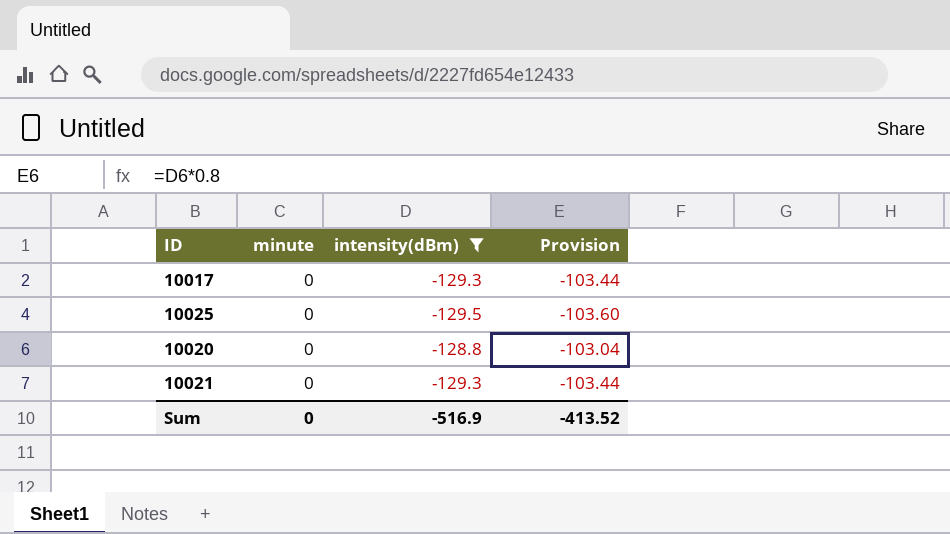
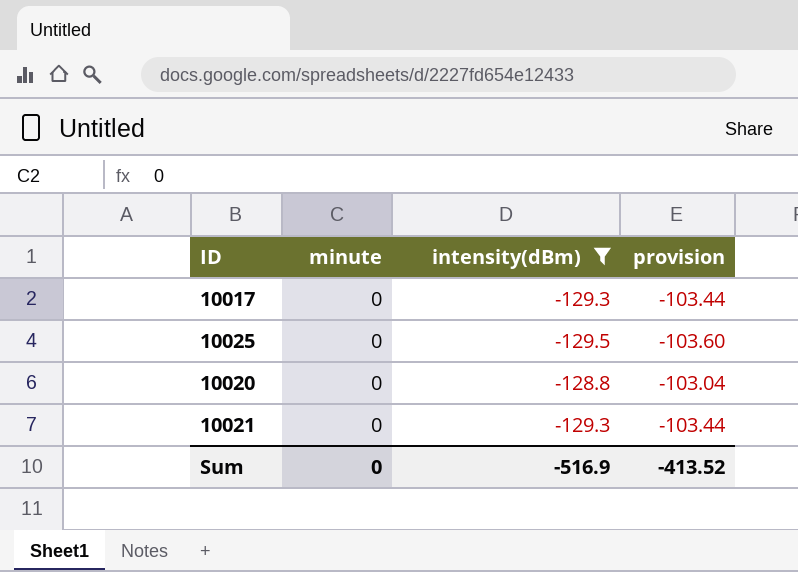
column name: Provision -> provision

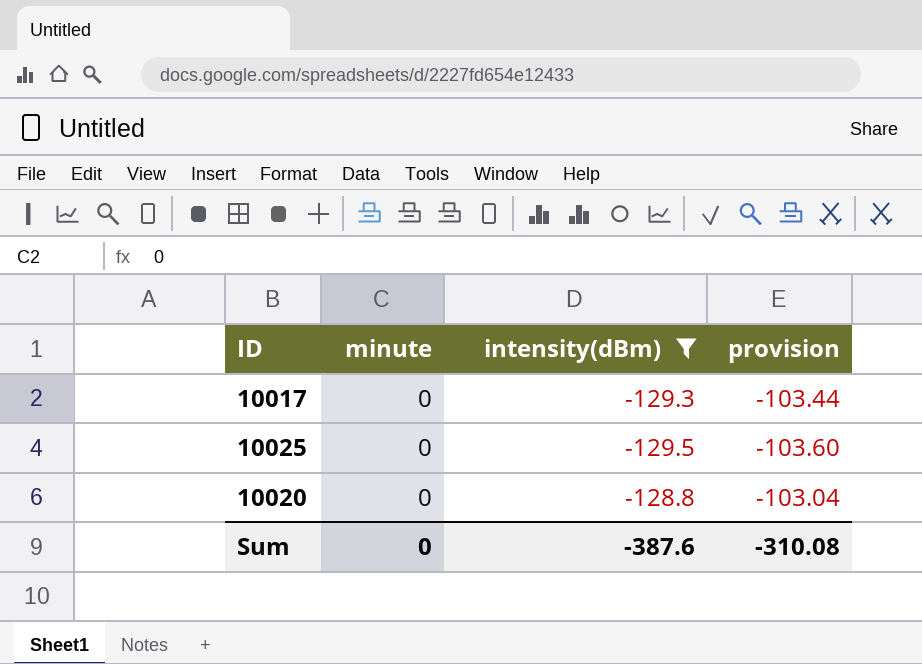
row 10021: 0 | -129.3 | -103.44 -> none
Sum | intensity(dBm): -516.9 -> -387.6
Sum | provision: -413.52 -> -310.08

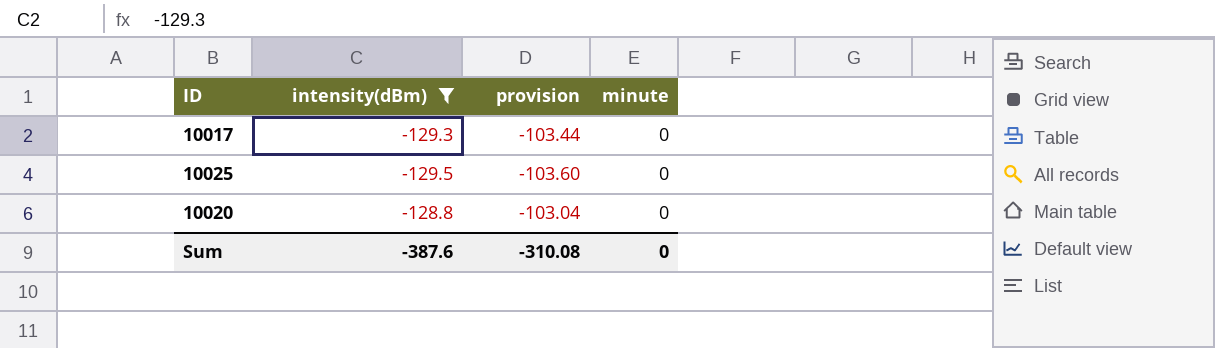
column minute | position: 2 -> 4

